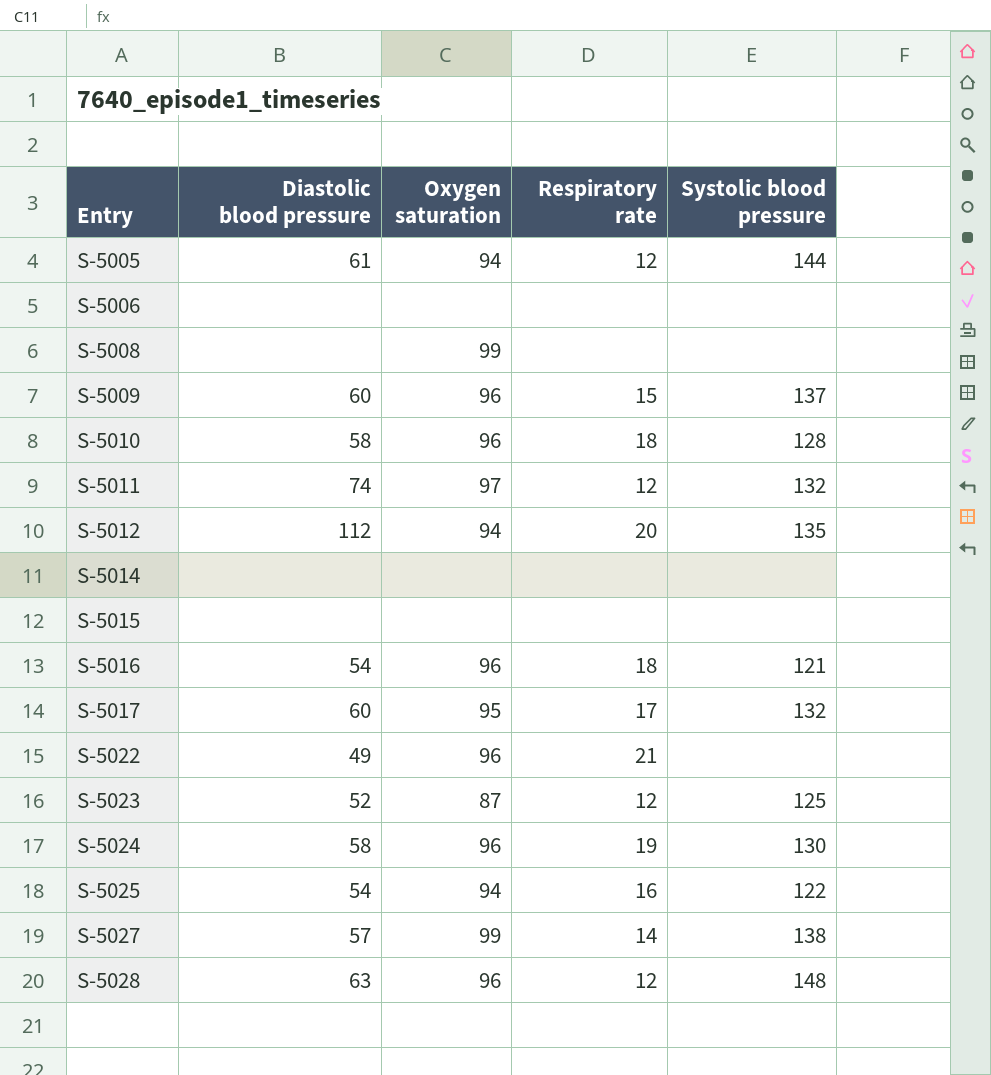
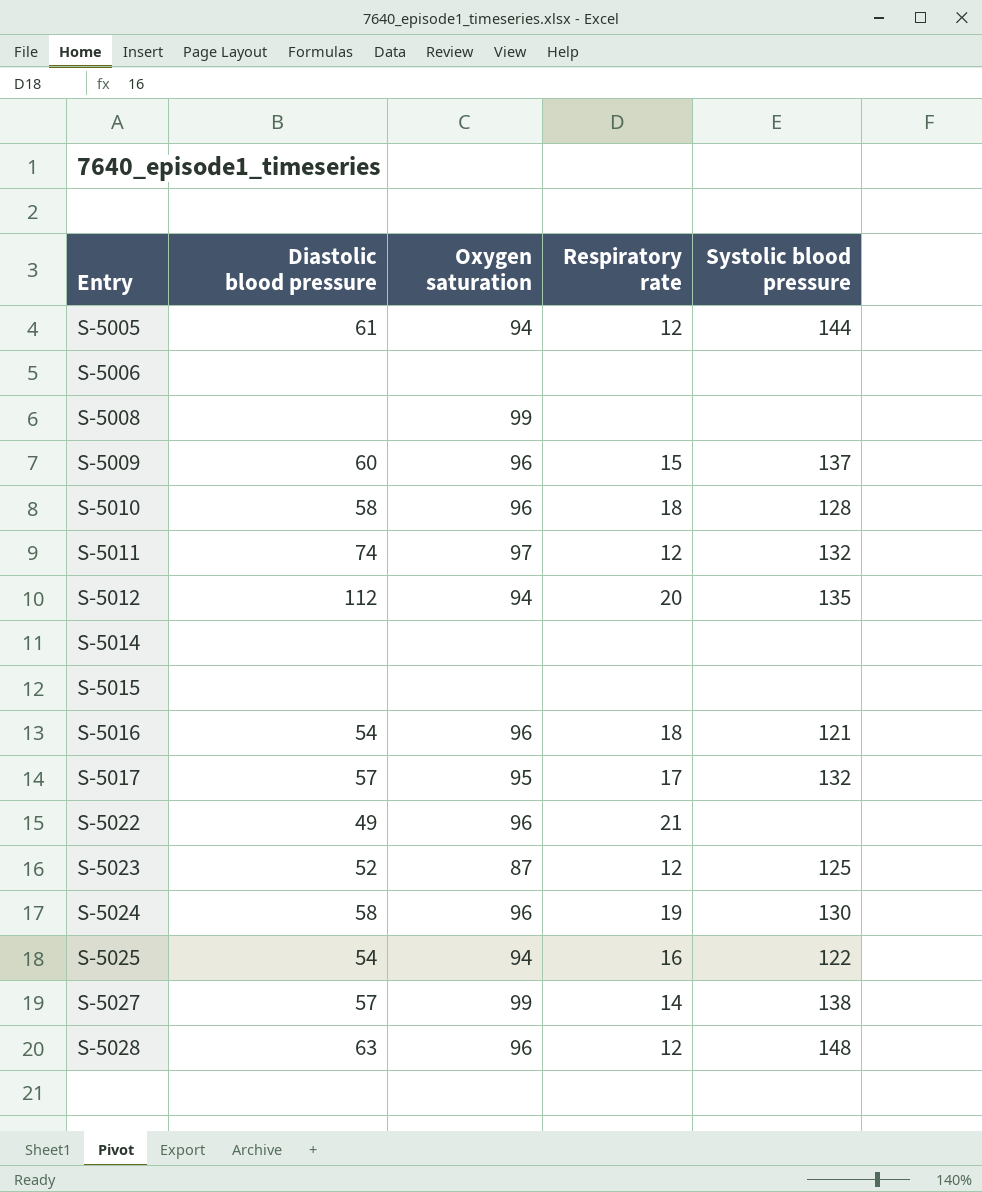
S-5017 | Diastolic blood pressure: 60 -> 57

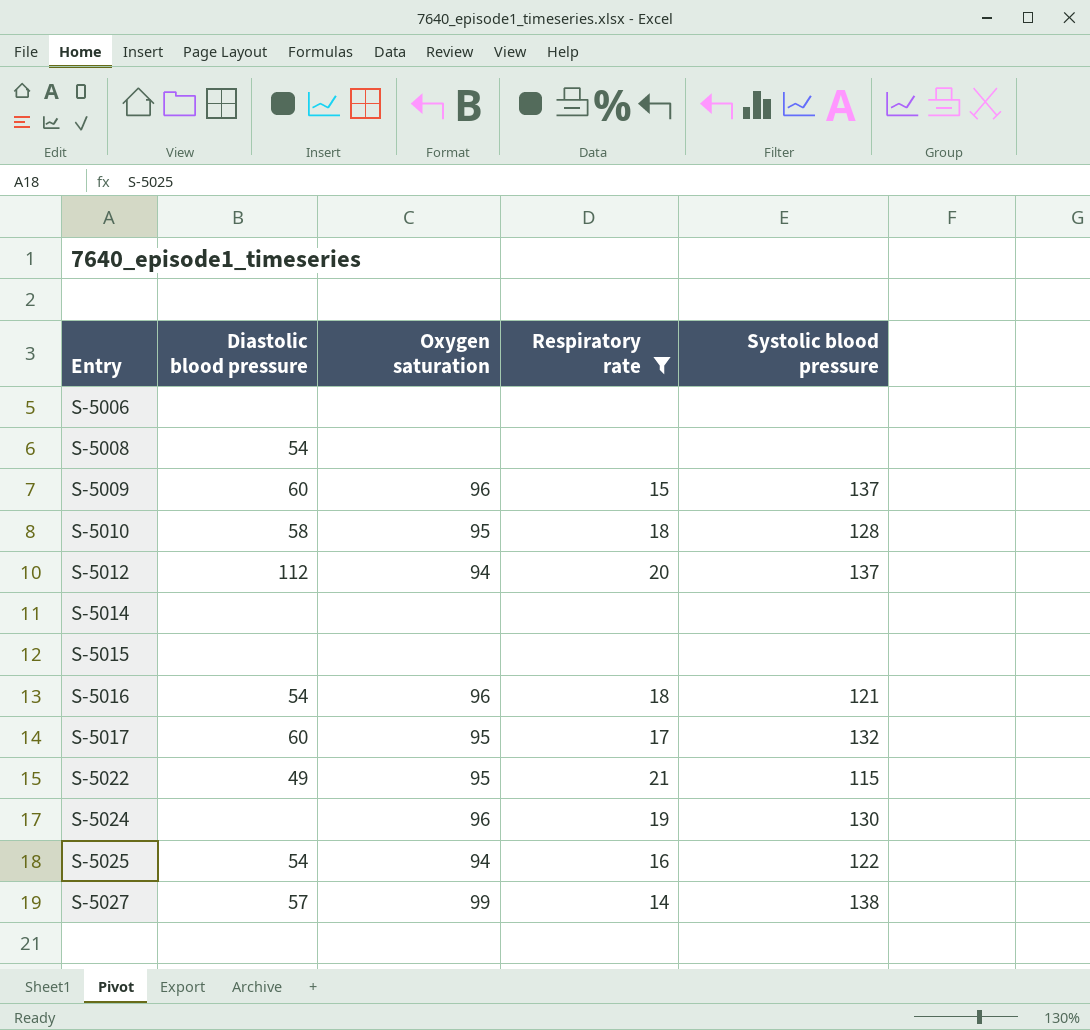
filter: none -> Respiratory rate != 12
S-5008 | Diastolic blood pressure: none -> 54
S-5008 | Oxygen saturation: 99 -> none
S-5010 | Oxygen saturation: 96 -> 95
S-5012 | Systolic blood pressure: 135 -> 137
S-5017 | Diastolic blood pressure: 57 -> 60
S-5022 | Oxygen saturation: 96 -> 95
S-5022 | Systolic blood pressure: none -> 115
S-5024 | Diastolic blood pressure: 58 -> none

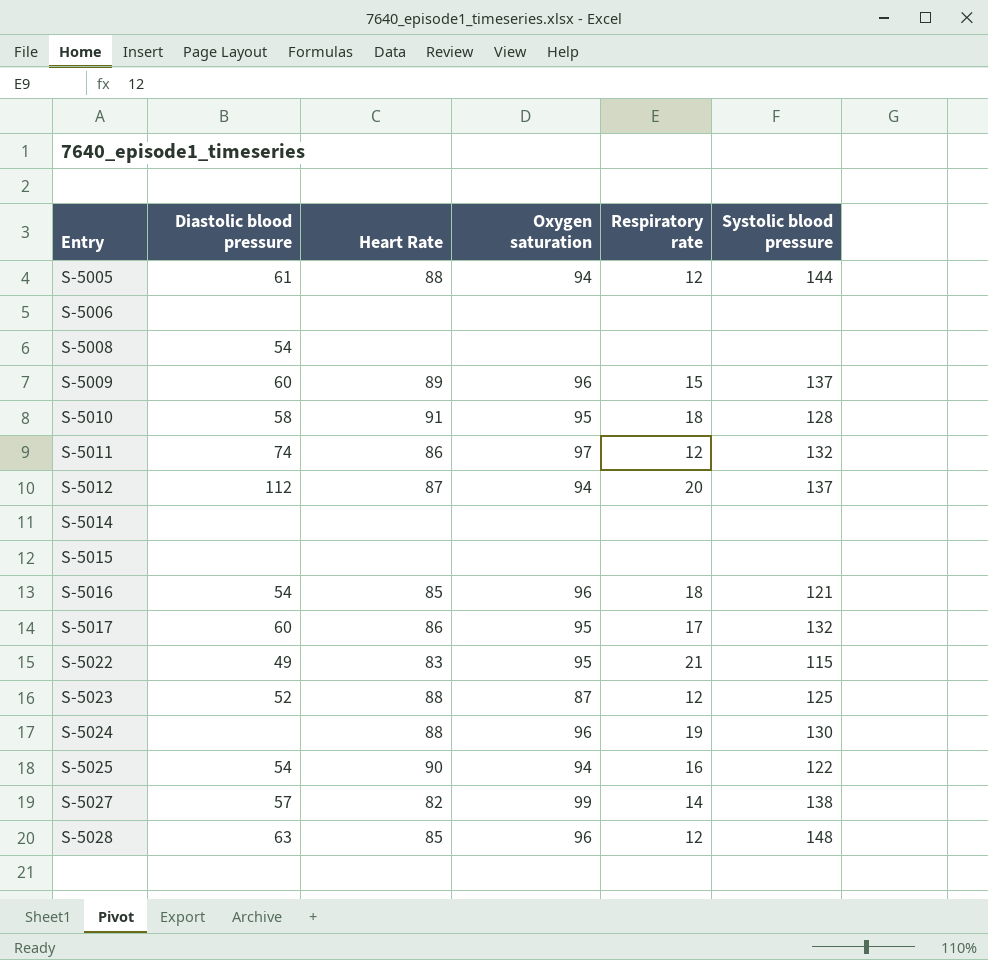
filter: Respiratory rate != 12 -> none
column Heart Rate | position: none -> 3

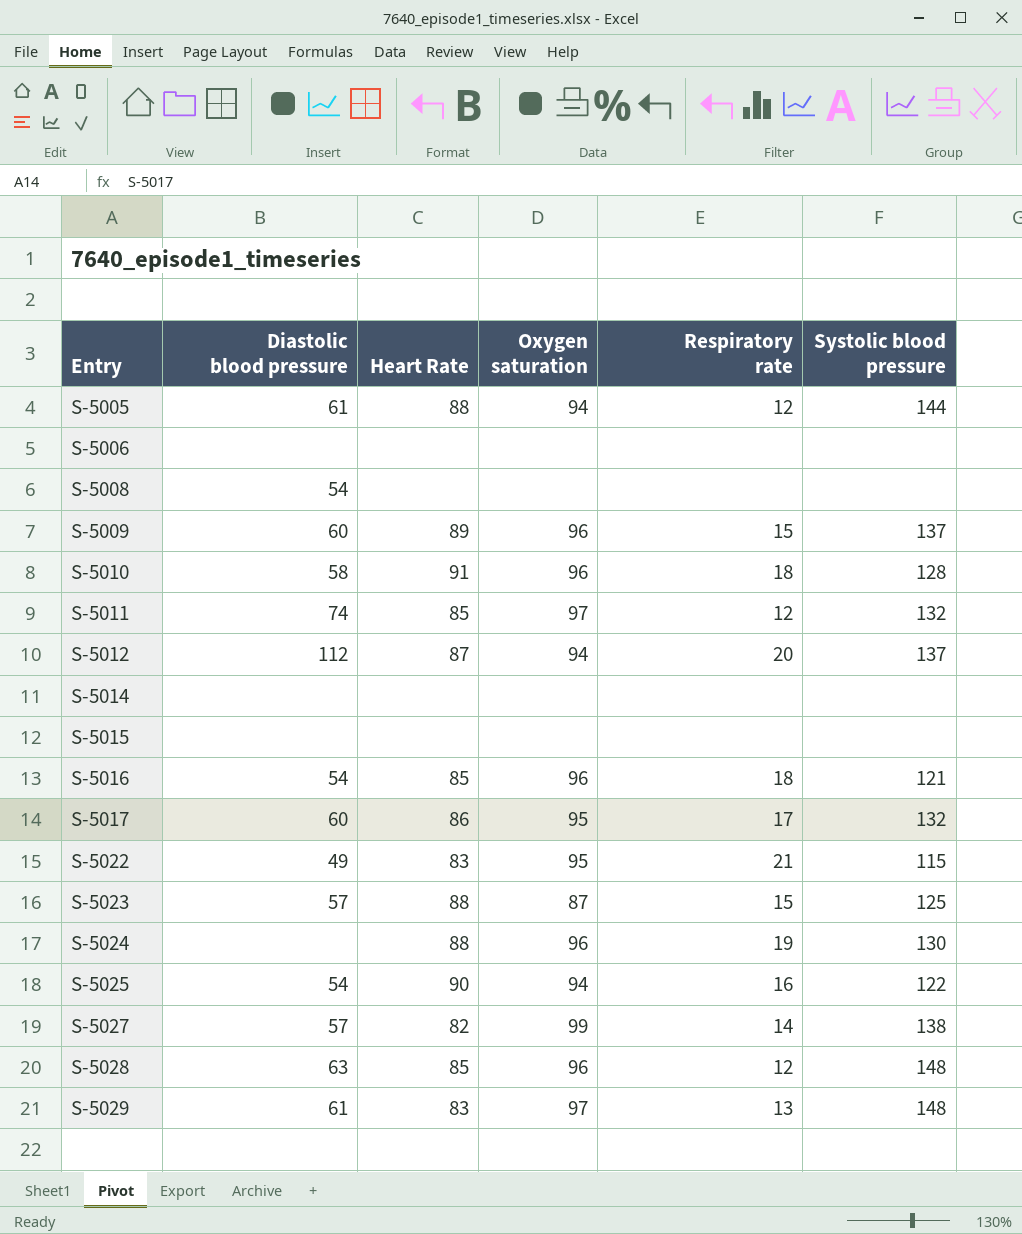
S-5010 | Oxygen saturation: 95 -> 96
S-5011 | Heart Rate: 86 -> 85
S-5023 | Diastolic blood pressure: 52 -> 57
S-5023 | Respiratory rate: 12 -> 15
row S-5029: none -> 61 | 83 | 97 | 13 | 148

